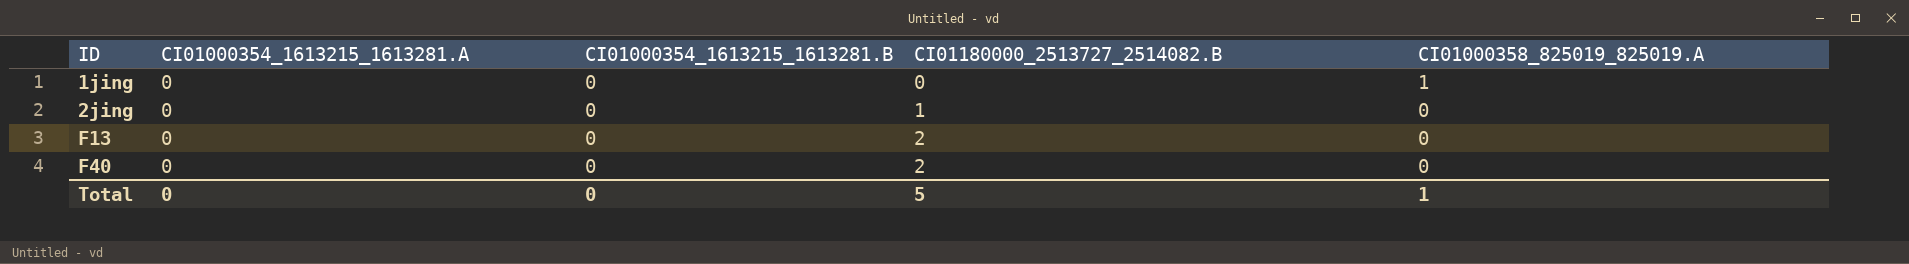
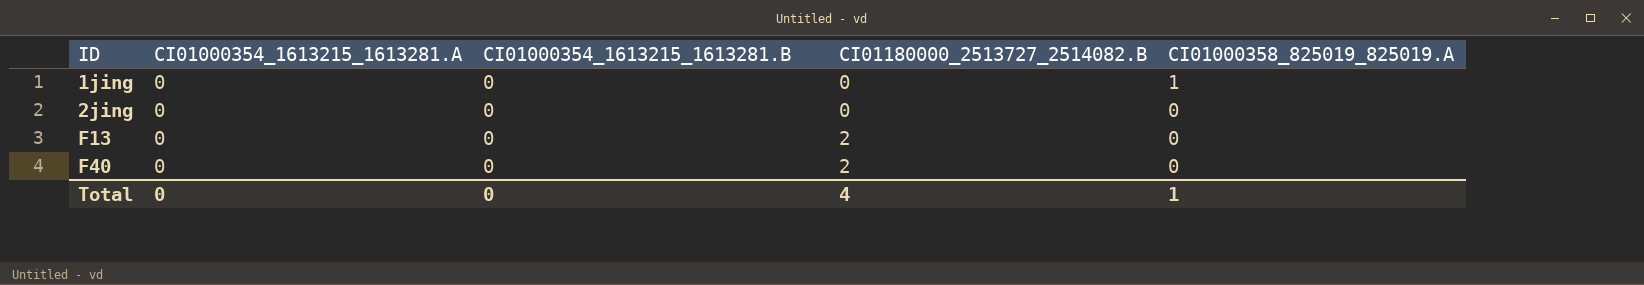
2jing | CI01180000_2513727_2514082.B: 1 -> 0
Total | CI01180000_2513727_2514082.B: 5 -> 4

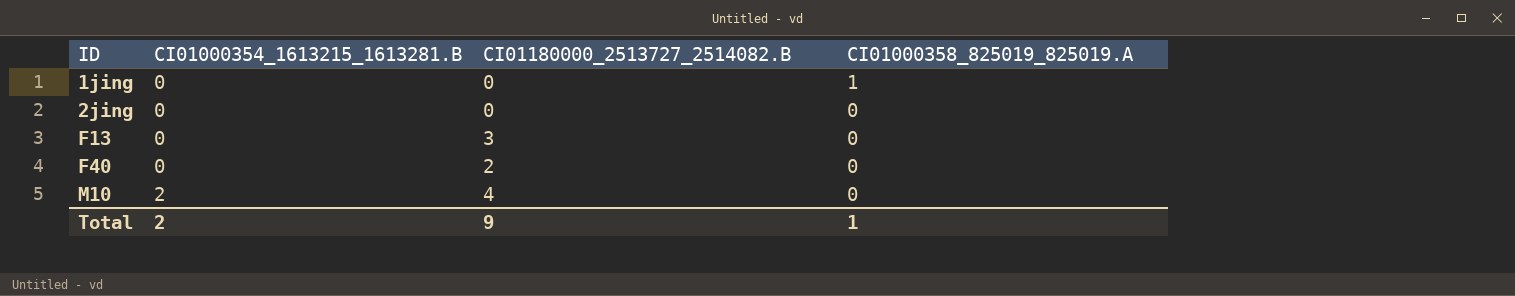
column CI01000354_1613215_1613281.A | position: 2 -> none
F13 | CI01180000_2513727_2514082.B: 2 -> 3
row M10: none -> 2 | 4 | 0
Total | CI01000354_1613215_1613281.B: 0 -> 2
Total | CI01180000_2513727_2514082.B: 4 -> 9

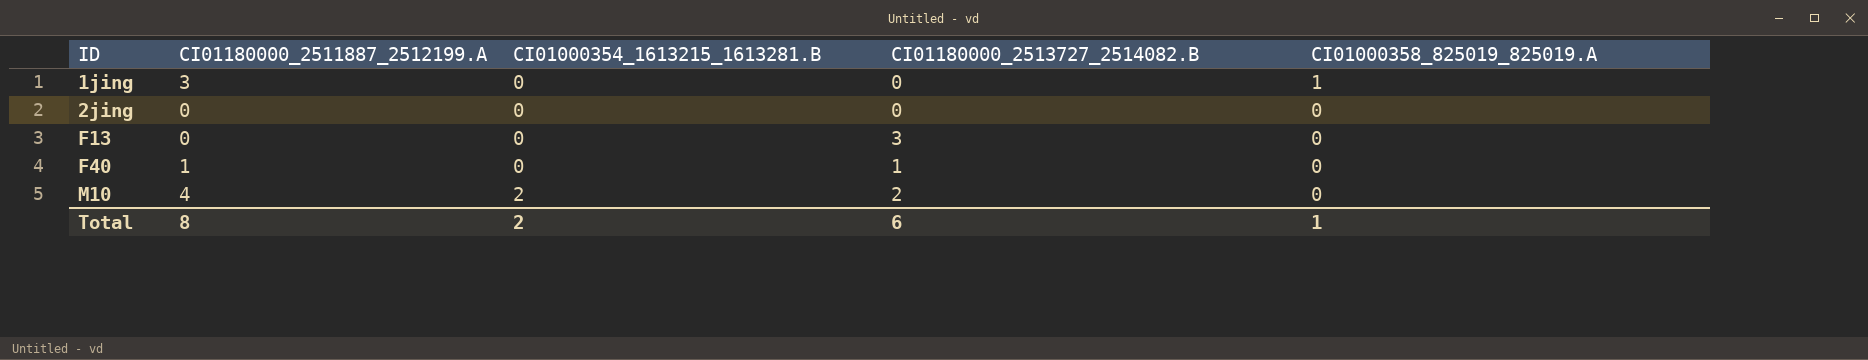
column CI01180000_2511887_2512199.A | position: none -> 2
F40 | CI01180000_2513727_2514082.B: 2 -> 1
M10 | CI01180000_2513727_2514082.B: 4 -> 2
Total | CI01180000_2513727_2514082.B: 9 -> 6

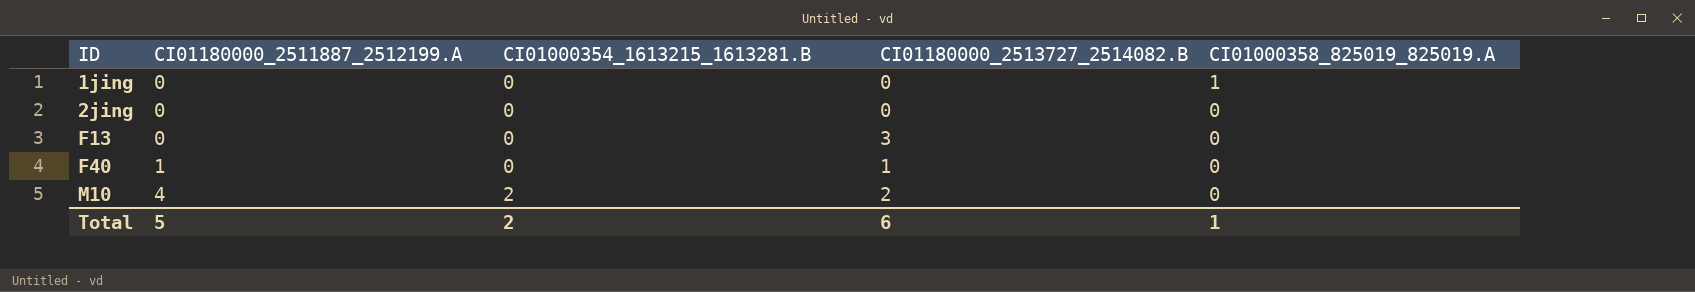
1jing | CI01180000_2511887_2512199.A: 3 -> 0
Total | CI01180000_2511887_2512199.A: 8 -> 5

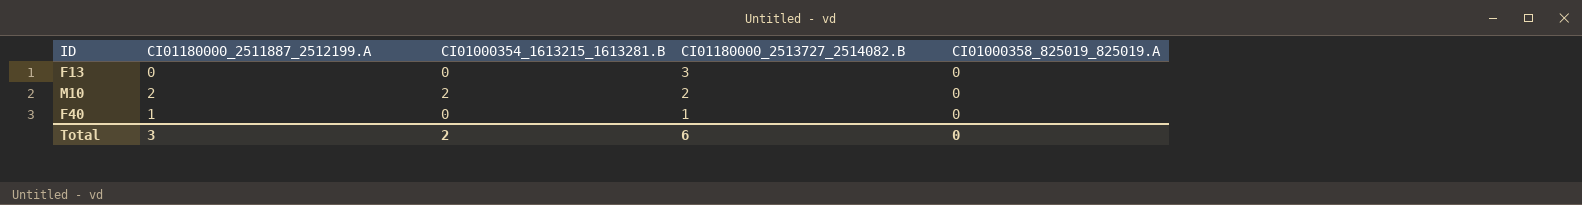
row order: ID ascending -> CI01180000_2513727_2514082.B descending
row 1jing: 0 | 0 | 0 | 1 -> none
row 2jing: 0 | 0 | 0 | 0 -> none
M10 | CI01180000_2511887_2512199.A: 4 -> 2
Total | CI01180000_2511887_2512199.A: 5 -> 3
Total | CI01000358_825019_825019.A: 1 -> 0

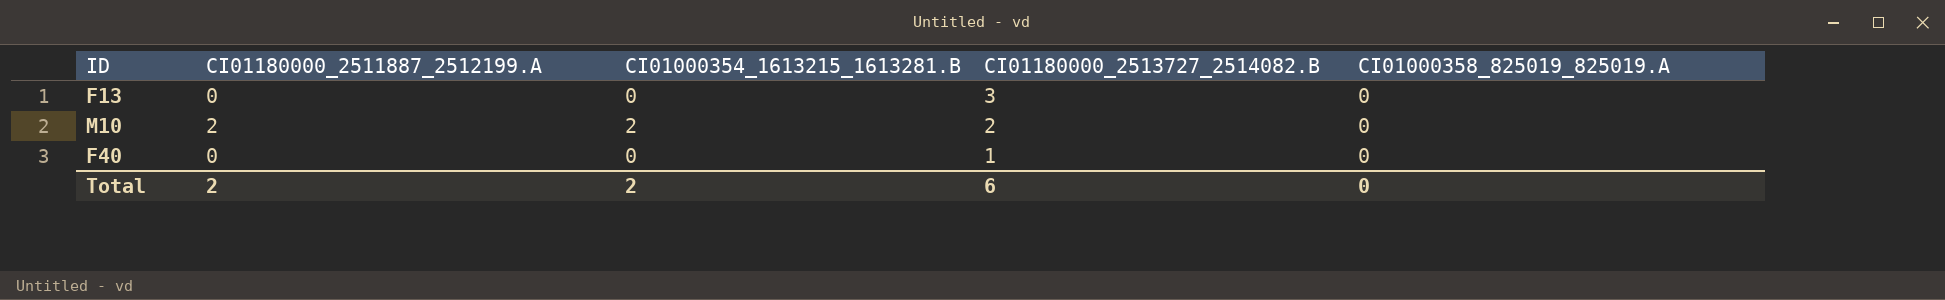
F40 | CI01180000_2511887_2512199.A: 1 -> 0
Total | CI01180000_2511887_2512199.A: 3 -> 2

